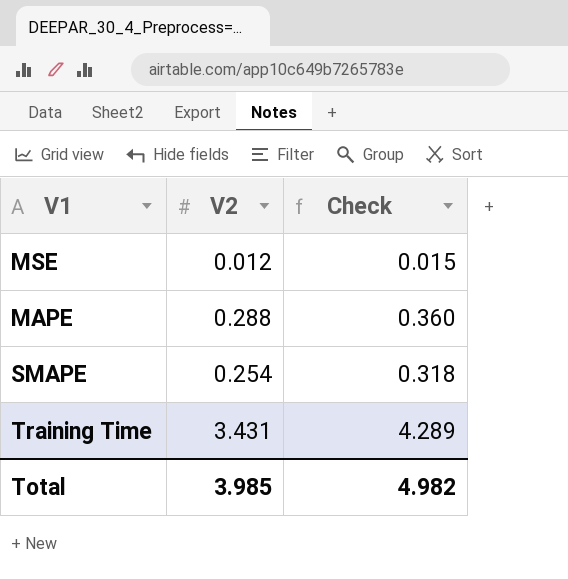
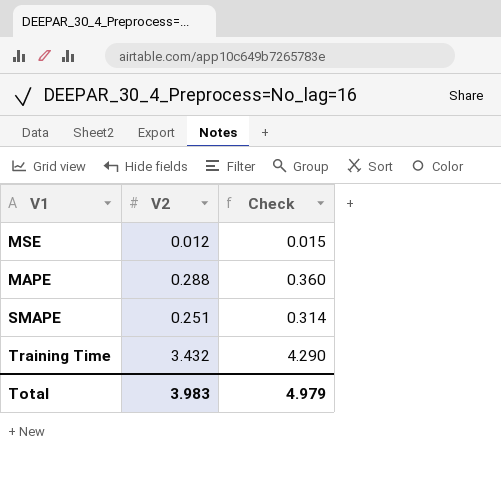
SMAPE | V2: 0.254 -> 0.251
SMAPE | Check: 0.318 -> 0.314
Training Time | V2: 3.431 -> 3.432
Training Time | Check: 4.289 -> 4.290
Total | V2: 3.985 -> 3.983
Total | Check: 4.982 -> 4.979

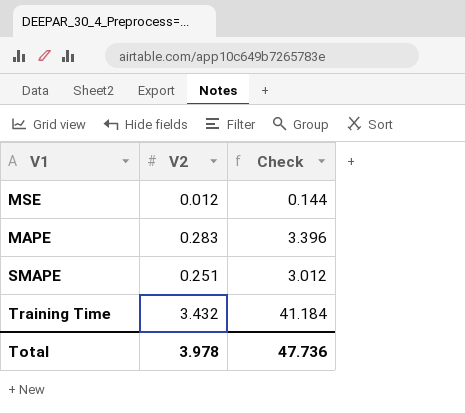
column Check | formula: [V2] * 1.25 -> [V2] * 12
MAPE | V2: 0.288 -> 0.283
Total | V2: 3.983 -> 3.978
Total | Check: 4.979 -> 47.736

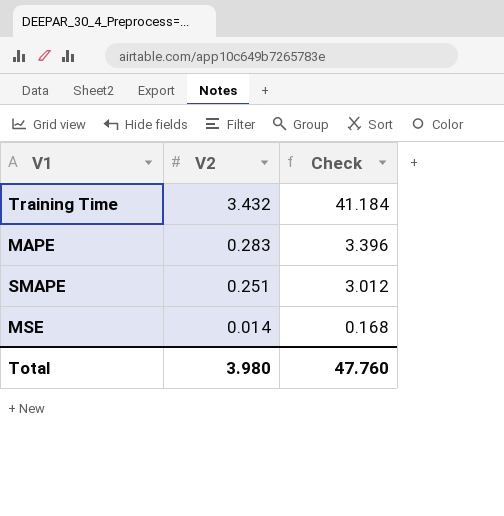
row order: none -> V2 descending
MSE | V2: 0.012 -> 0.014
MSE | Check: 0.144 -> 0.168
Total | V2: 3.978 -> 3.980
Total | Check: 47.736 -> 47.760

